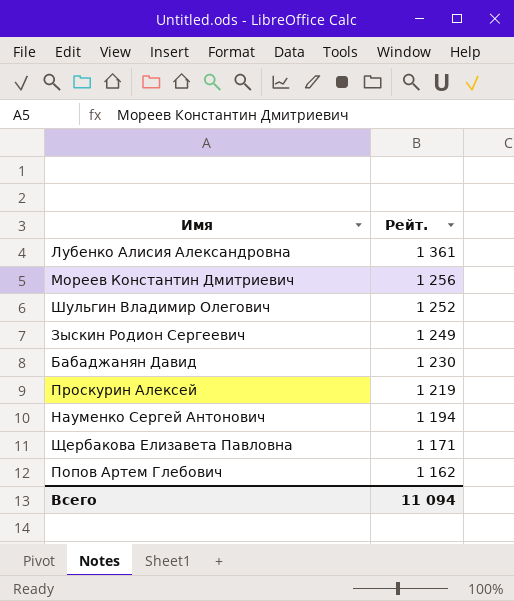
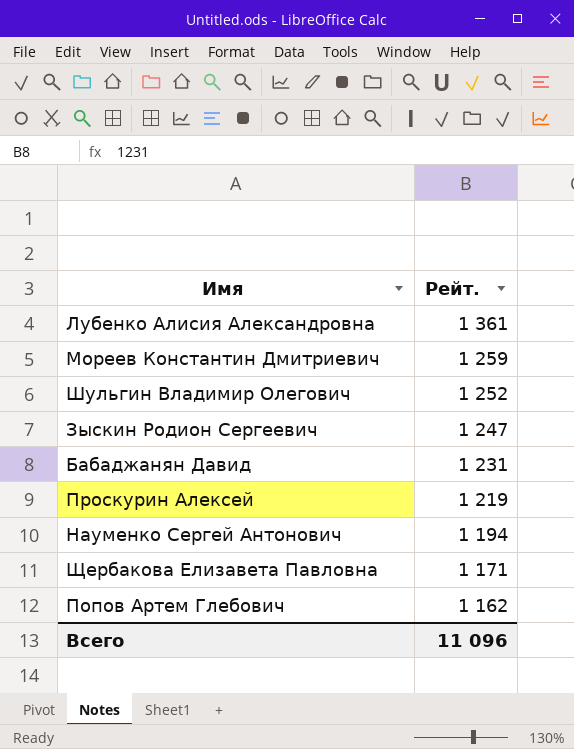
Мореев Константин Дмитриевич | Рейт.: 1 256 -> 1 259
Зыскин Родион Сергеевич | Рейт.: 1 249 -> 1 247
Бабаджанян Давид | Рейт.: 1 230 -> 1 231
Всего | Рейт.: 11 094 -> 11 096

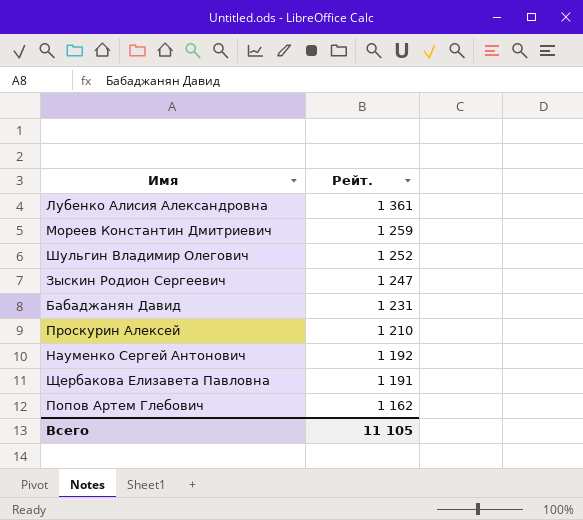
Проскурин Алексей | Рейт.: 1 219 -> 1 210
Науменко Сергей Антонович | Рейт.: 1 194 -> 1 192
Щербакова Елизавета Павловна | Рейт.: 1 171 -> 1 191
Всего | Рейт.: 11 096 -> 11 105

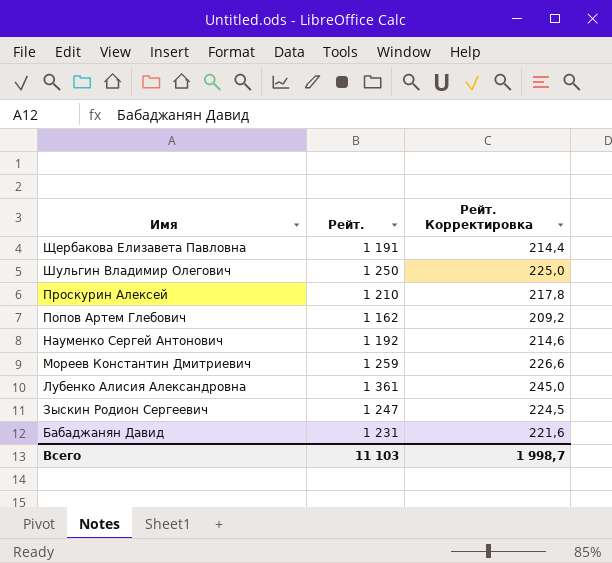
row order: Рейт. descending -> Имя descending
column Рейт. Корректировка | formula: none -> [Рейт.] * 0,18
Шульгин Владимир Олегович | Рейт.: 1 252 -> 1 250
Всего | Рейт.: 11 105 -> 11 103

